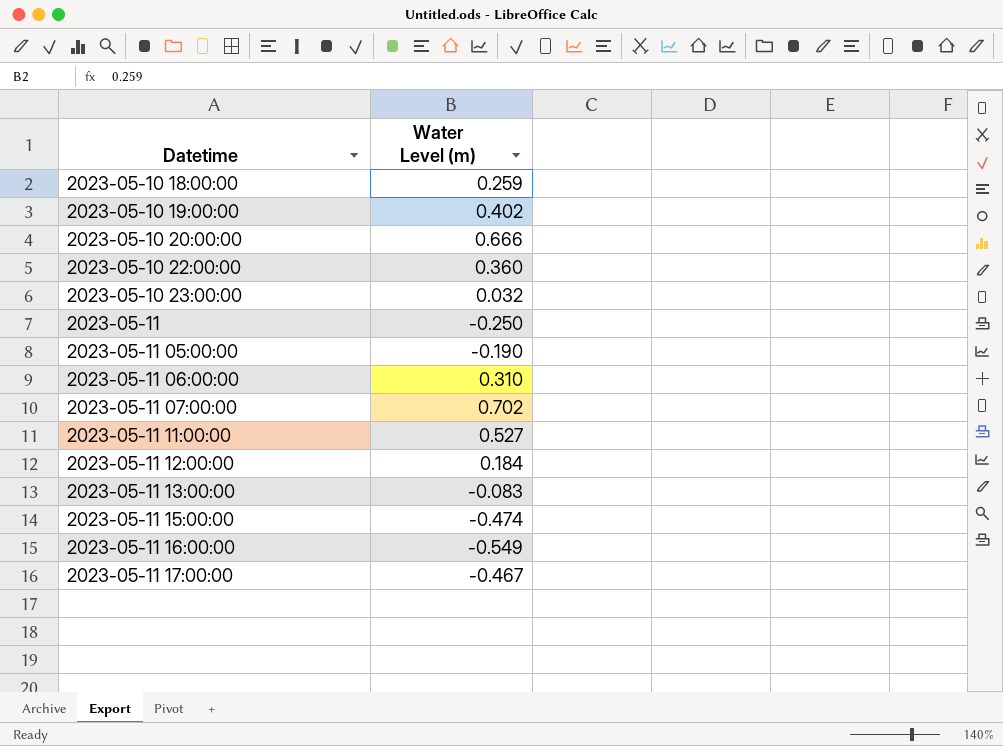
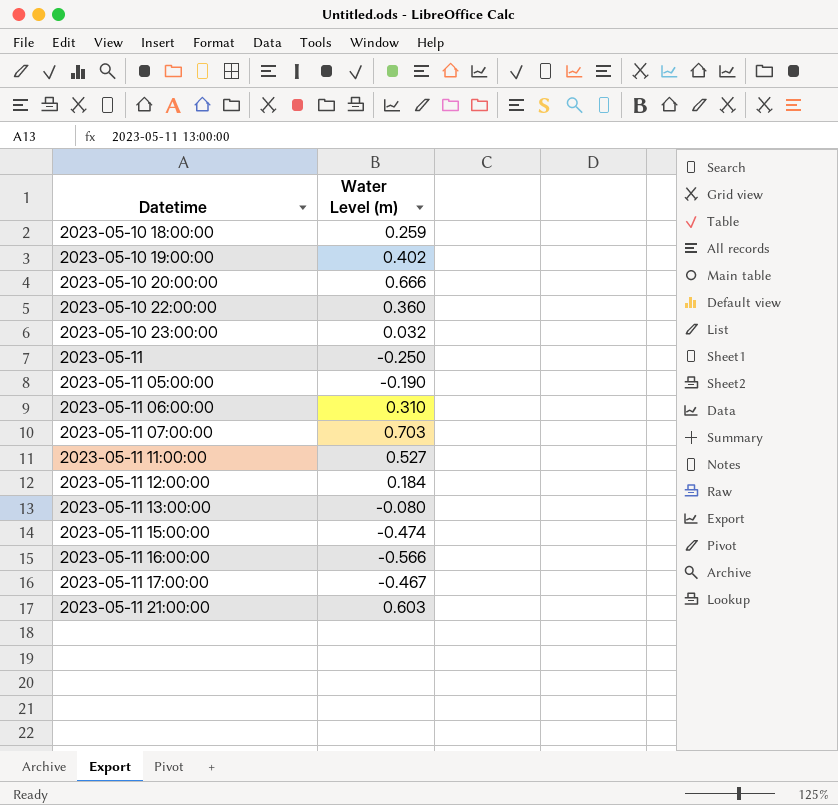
2023-05-11 07:00:00 | Water Level (m): 0.702 -> 0.703
2023-05-11 13:00:00 | Water Level (m): -0.083 -> -0.080
2023-05-11 16:00:00 | Water Level (m): -0.549 -> -0.566
row 2023-05-11 21:00:00: none -> 0.603

